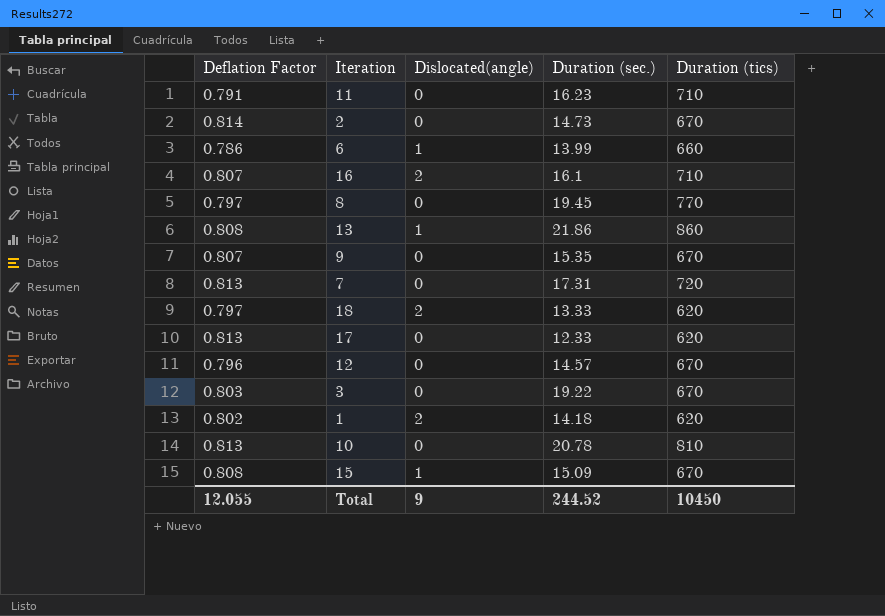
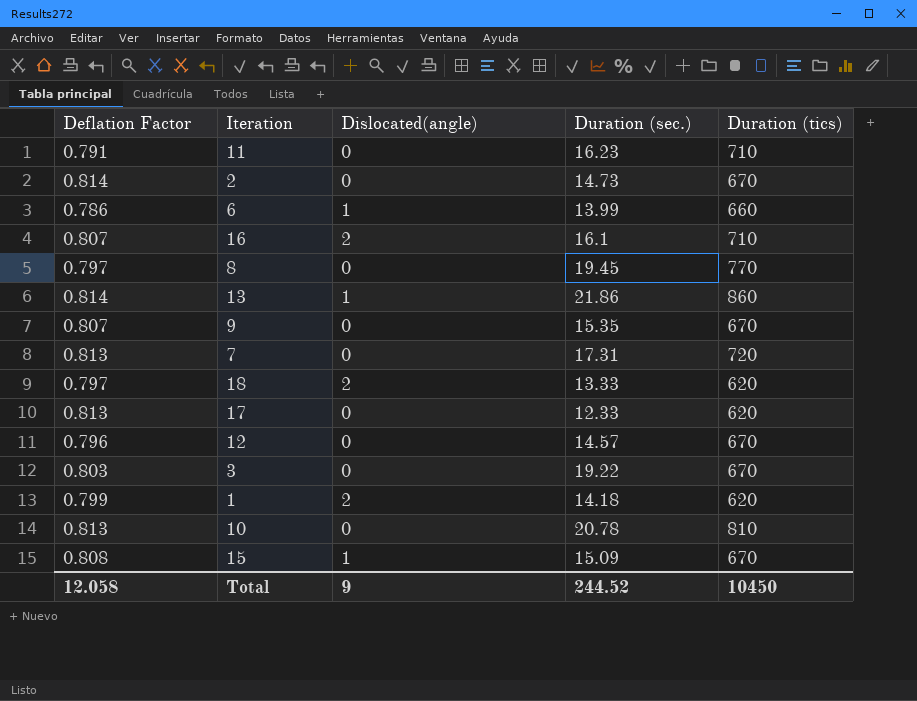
13 | Deflation Factor: 0.808 -> 0.814
1 | Deflation Factor: 0.802 -> 0.799
Total | Deflation Factor: 12.055 -> 12.058

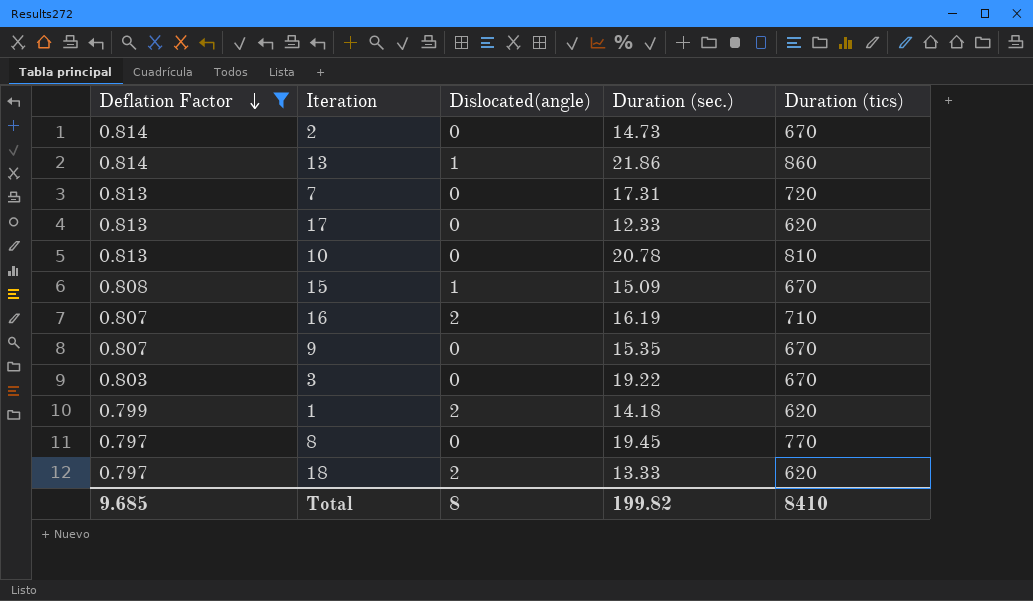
filter: none -> Deflation Factor >= 0.797
row order: none -> Deflation Factor descending
16 | Duration (sec.): 16.1 -> 16.19
Total | Deflation Factor: 12.058 -> 9.685
Total | Dislocated(angle): 9 -> 8
Total | Duration (sec.): 244.52 -> 199.82
Total | Duration (tics): 10450 -> 8410

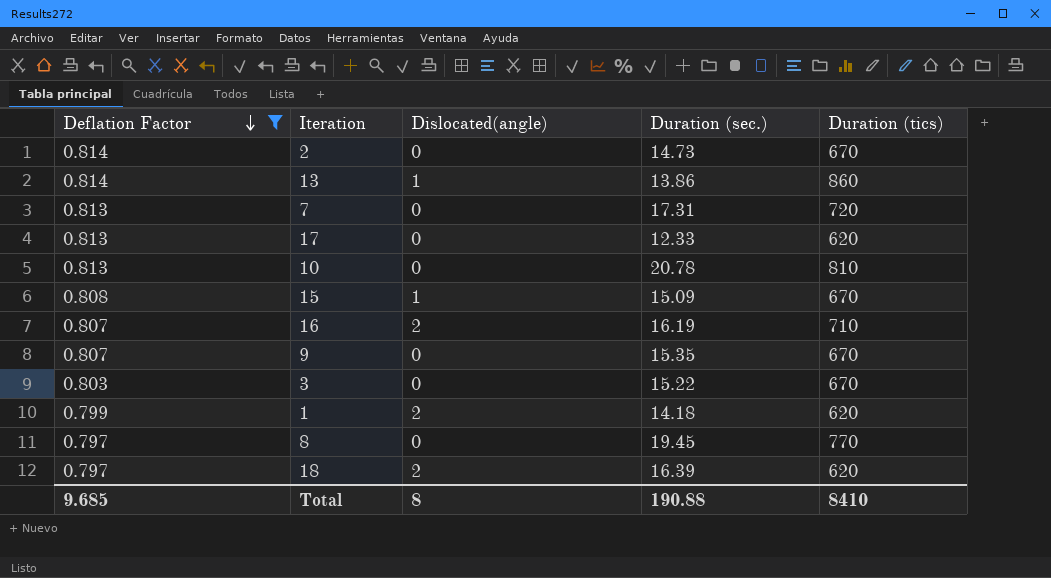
13 | Duration (sec.): 21.86 -> 13.86
3 | Duration (sec.): 19.22 -> 15.22
18 | Duration (sec.): 13.33 -> 16.39
Total | Duration (sec.): 199.82 -> 190.88

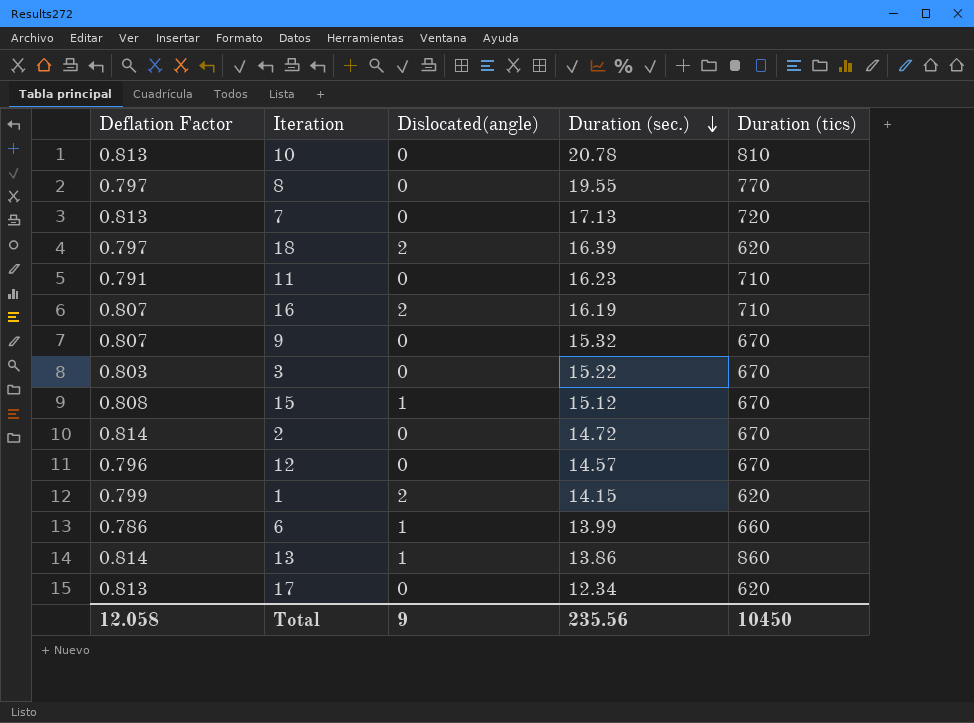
filter: Deflation Factor >= 0.797 -> none
row order: Deflation Factor descending -> Duration (sec.) descending
8 | Duration (sec.): 19.45 -> 19.55
7 | Duration (sec.): 17.31 -> 17.13
9 | Duration (sec.): 15.35 -> 15.32
15 | Duration (sec.): 15.09 -> 15.12
2 | Duration (sec.): 14.73 -> 14.72
1 | Duration (sec.): 14.18 -> 14.15
17 | Duration (sec.): 12.33 -> 12.34
Total | Deflation Factor: 9.685 -> 12.058
Total | Dislocated(angle): 8 -> 9
Total | Duration (sec.): 190.88 -> 235.56
Total | Duration (tics): 8410 -> 10450

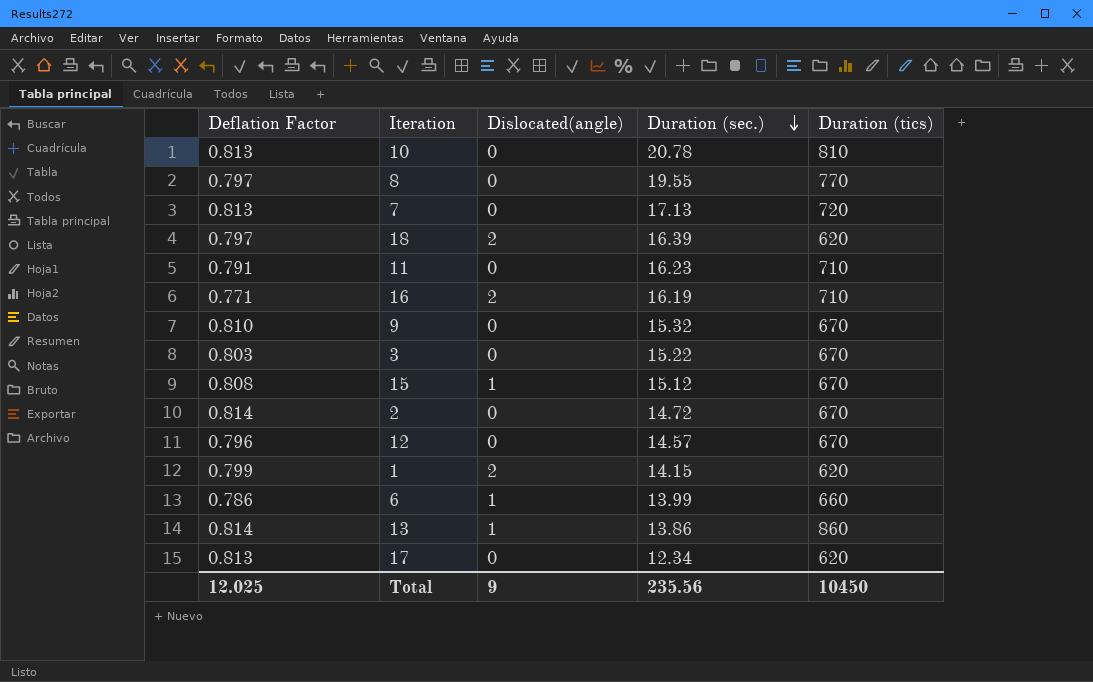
16 | Deflation Factor: 0.807 -> 0.771
9 | Deflation Factor: 0.807 -> 0.810
Total | Deflation Factor: 12.058 -> 12.025

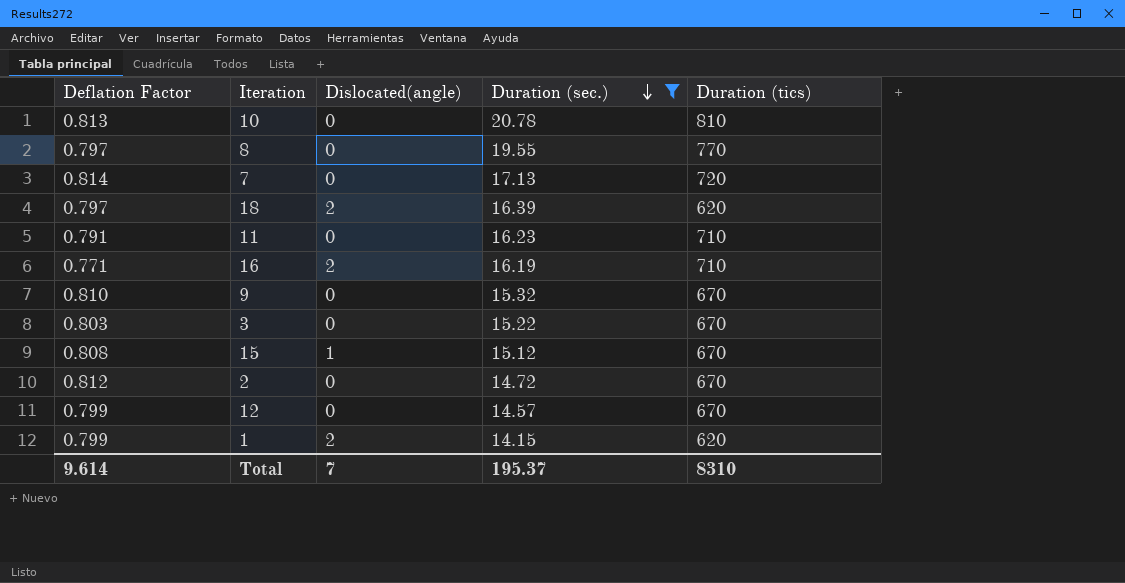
filter: none -> Duration (sec.) >= 14.15
7 | Deflation Factor: 0.813 -> 0.814
2 | Deflation Factor: 0.814 -> 0.812
12 | Deflation Factor: 0.796 -> 0.799
Total | Deflation Factor: 12.025 -> 9.614
Total | Dislocated(angle): 9 -> 7
Total | Duration (sec.): 235.56 -> 195.37
Total | Duration (tics): 10450 -> 8310

